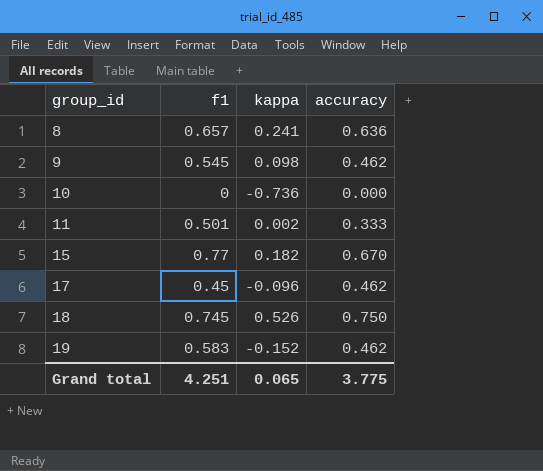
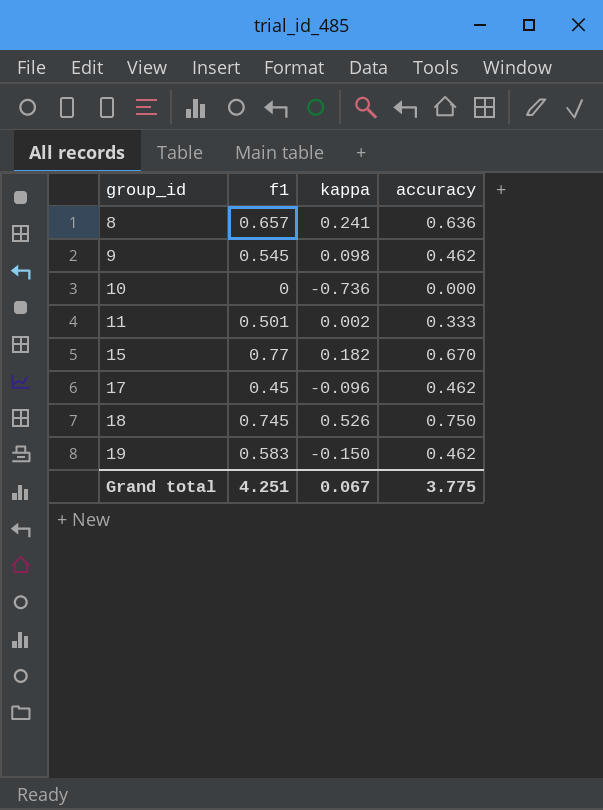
19 | kappa: -0.152 -> -0.150
Grand total | kappa: 0.065 -> 0.067

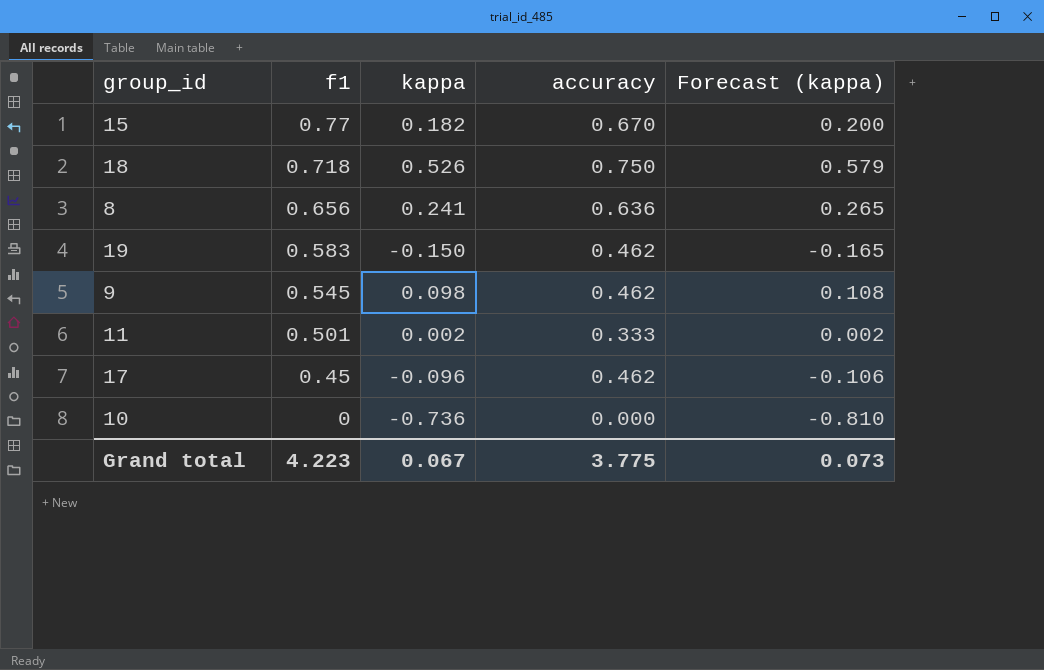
row order: group_id ascending -> f1 descending
column Forecast (kappa) | formula: none -> [kappa] * 1.1
18 | f1: 0.745 -> 0.718
8 | f1: 0.657 -> 0.656
Grand total | f1: 4.251 -> 4.223

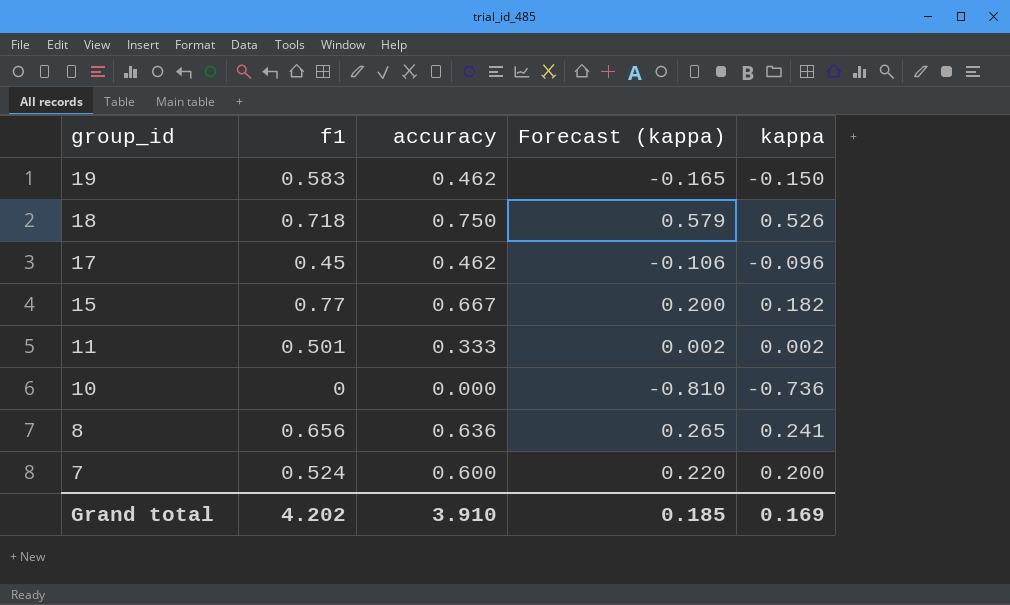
row order: f1 descending -> group_id descending
column kappa | position: 3 -> 5
row 9: 0.545 | 0.098 | 0.462 | 0.108 -> none
15 | accuracy: 0.670 -> 0.667
row 7: none -> 0.524 | 0.600 | 0.220 | 0.200
Grand total | f1: 4.223 -> 4.202
Grand total | accuracy: 3.775 -> 3.910
Grand total | Forecast (kappa): 0.073 -> 0.185
Grand total | kappa: 0.067 -> 0.169

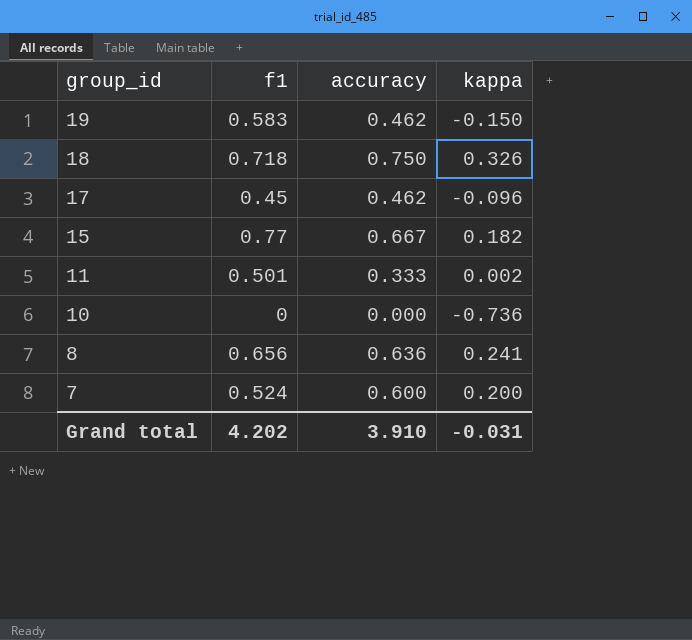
column Forecast (kappa) | formula: [kappa] * 1.1 -> none
18 | kappa: 0.526 -> 0.326
Grand total | kappa: 0.169 -> -0.031

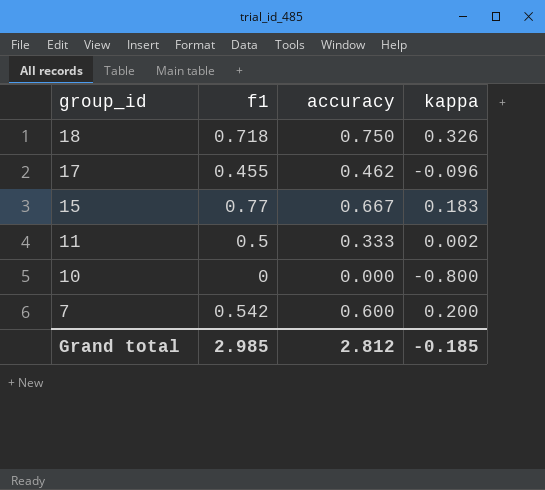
row 19: 0.583 | 0.462 | -0.150 -> none
row 8: 0.656 | 0.636 | 0.241 -> none
17 | f1: 0.45 -> 0.455
15 | kappa: 0.182 -> 0.183
11 | f1: 0.501 -> 0.5
10 | kappa: -0.736 -> -0.800
7 | f1: 0.524 -> 0.542
Grand total | f1: 4.202 -> 2.985
Grand total | accuracy: 3.910 -> 2.812
Grand total | kappa: -0.031 -> -0.185

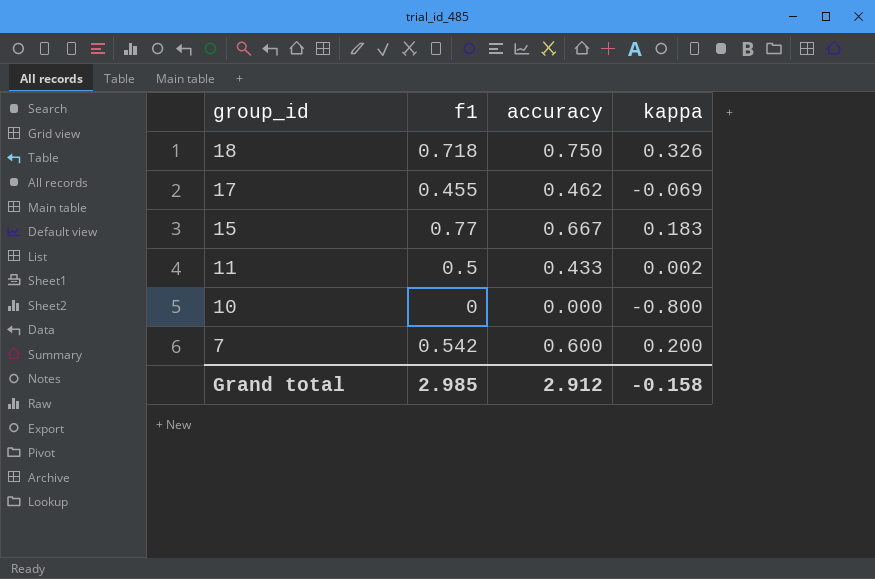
17 | kappa: -0.096 -> -0.069
11 | accuracy: 0.333 -> 0.433
Grand total | accuracy: 2.812 -> 2.912
Grand total | kappa: -0.185 -> -0.158

